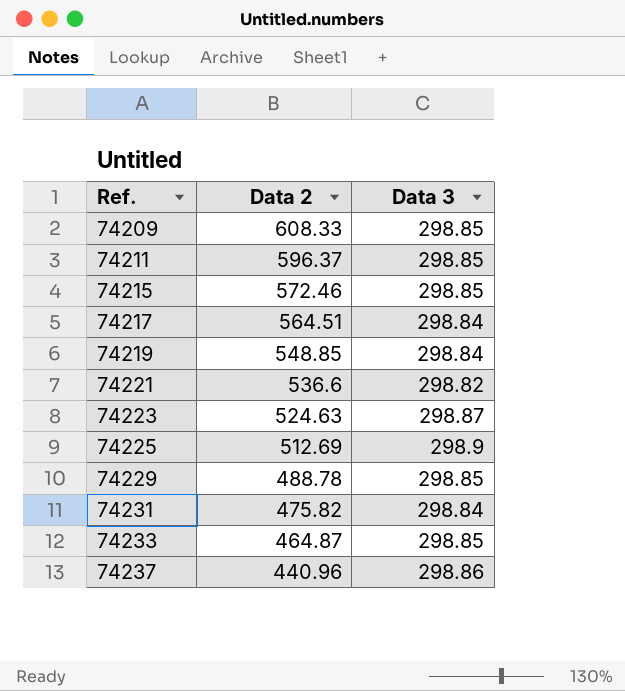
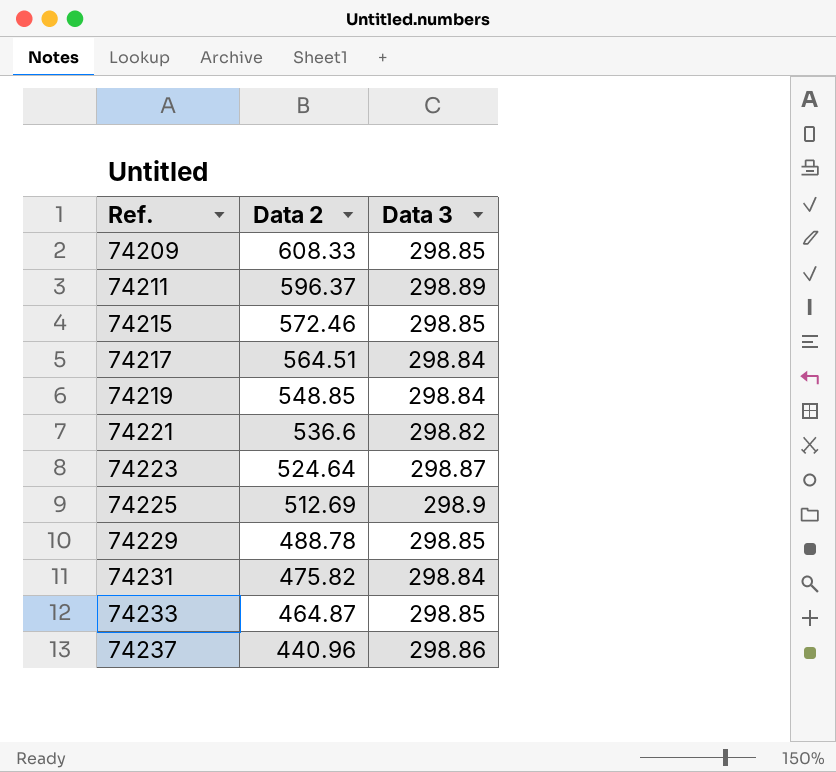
74211 | Data 3: 298.85 -> 298.89
74223 | Data 2: 524.63 -> 524.64

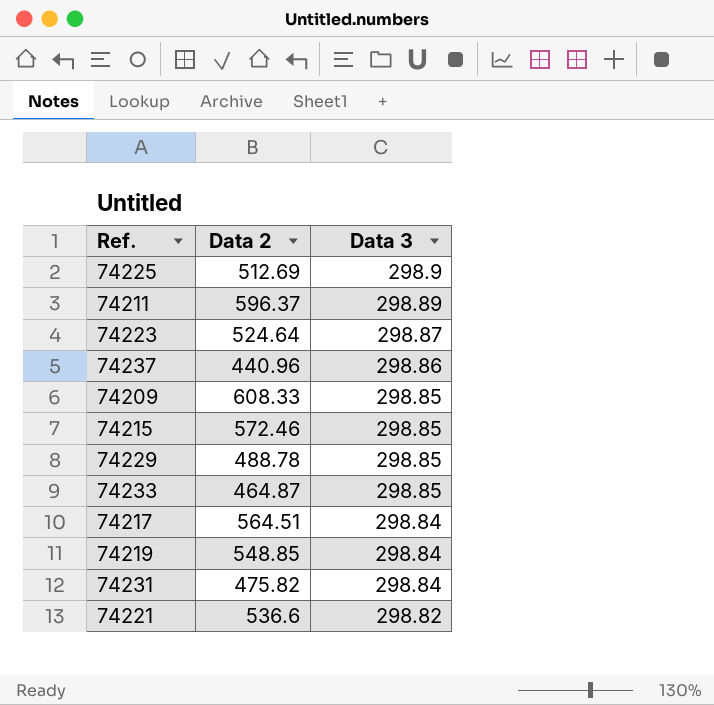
row order: Ref. ascending -> Data 3 descending

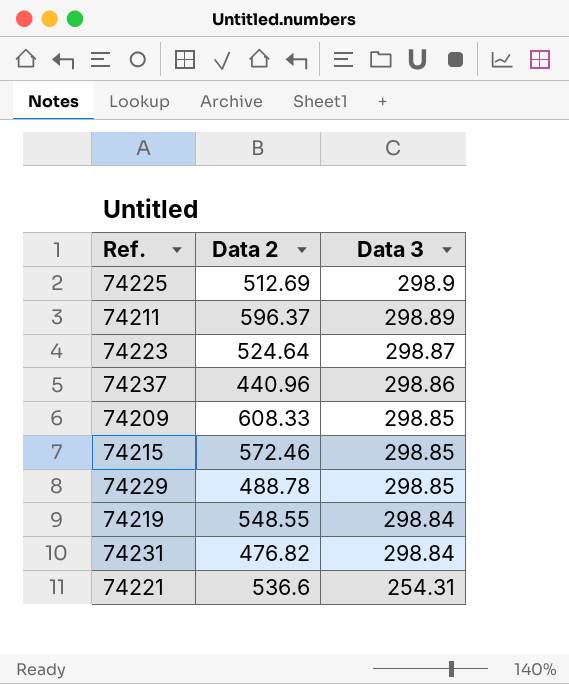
row 74233: 464.87 | 298.85 -> none
row 74217: 564.51 | 298.84 -> none
74219 | Data 2: 548.85 -> 548.55
74231 | Data 2: 475.82 -> 476.82
74221 | Data 3: 298.82 -> 254.31

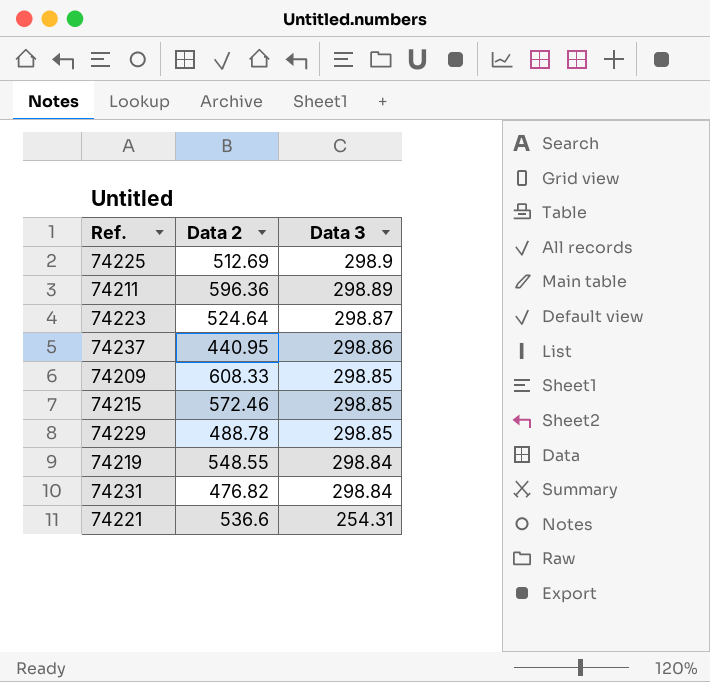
74211 | Data 2: 596.37 -> 596.36
74237 | Data 2: 440.96 -> 440.95

